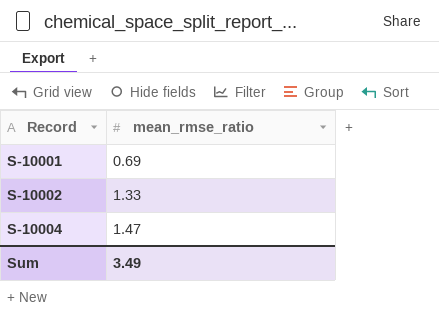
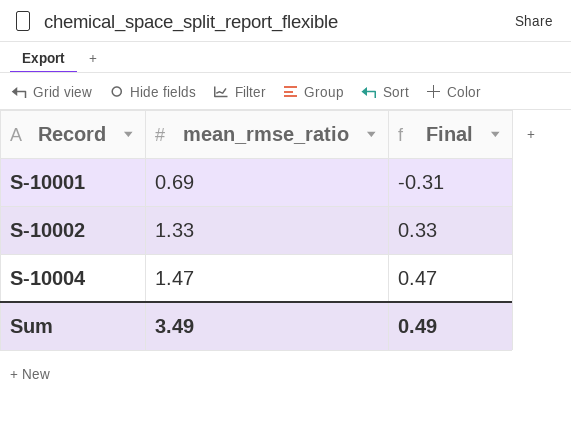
column Final | formula: none -> [mean_rmse_ratio] - 1

